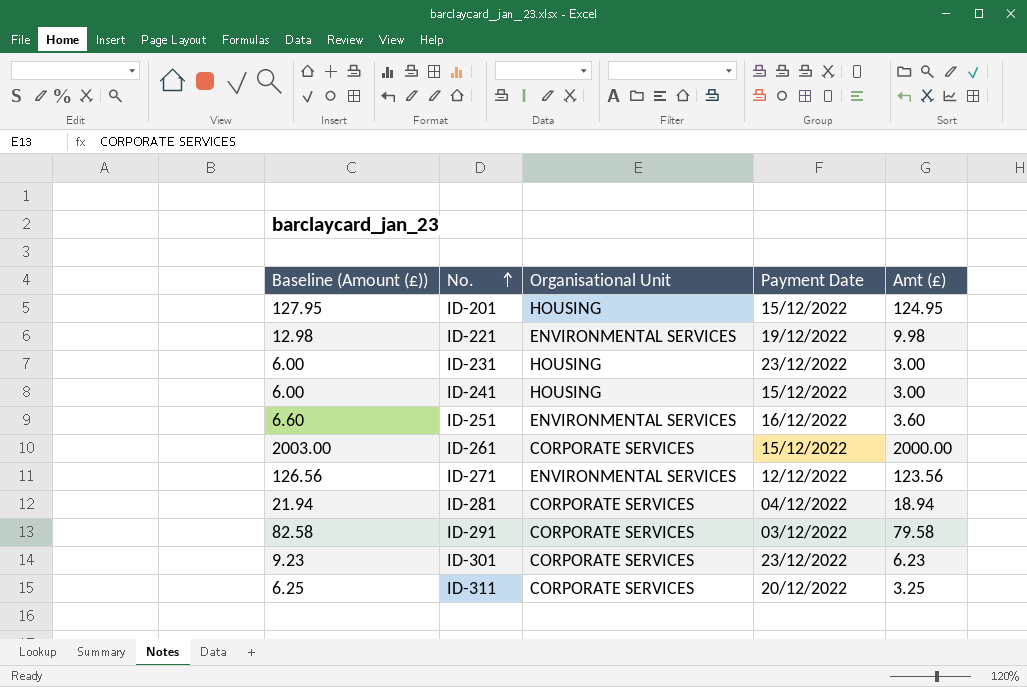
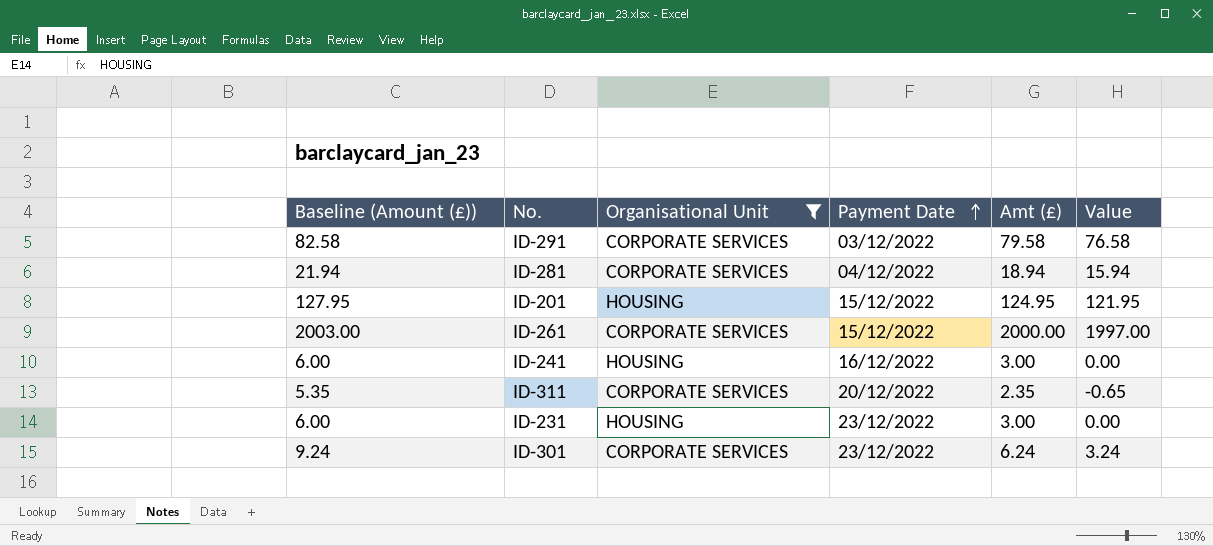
filter: none -> Organisational Unit != ENVIRONMENTAL SERVICES
row order: No. ascending -> Payment Date ascending
column Value | formula: none -> [Amt (£)] - 3
ID-241 | Payment Date: 15/12/2022 -> 16/12/2022
ID-311 | Baseline (Amount (£)): 6.25 -> 5.35
ID-311 | Amt (£): 3.25 -> 2.35
ID-301 | Baseline (Amount (£)): 9.23 -> 9.24
ID-301 | Amt (£): 6.23 -> 6.24

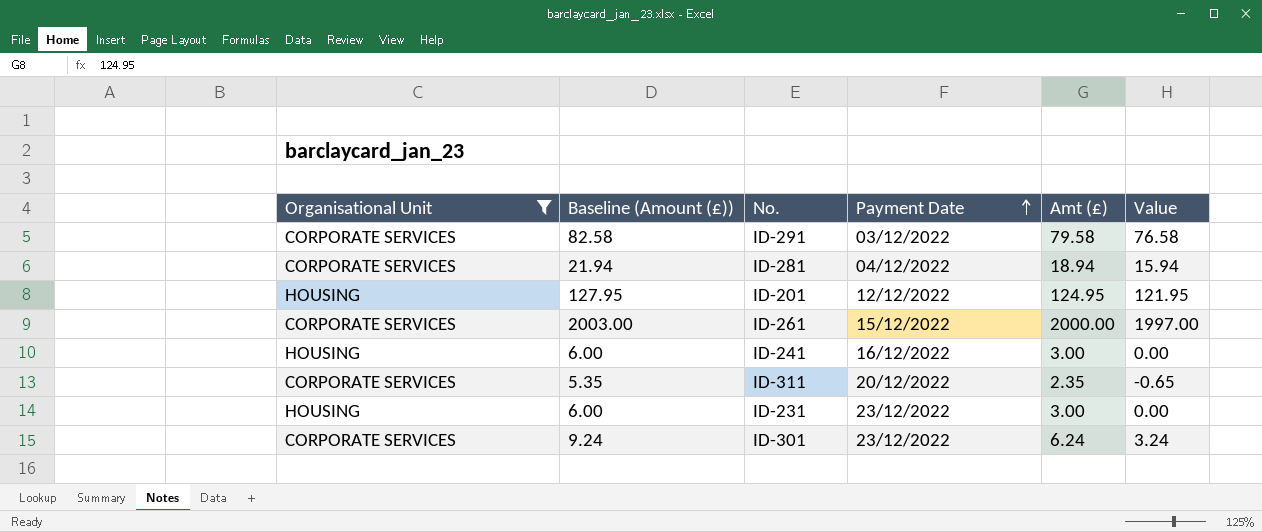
column Organisational Unit | position: 3 -> 1
ID-201 | Payment Date: 15/12/2022 -> 12/12/2022

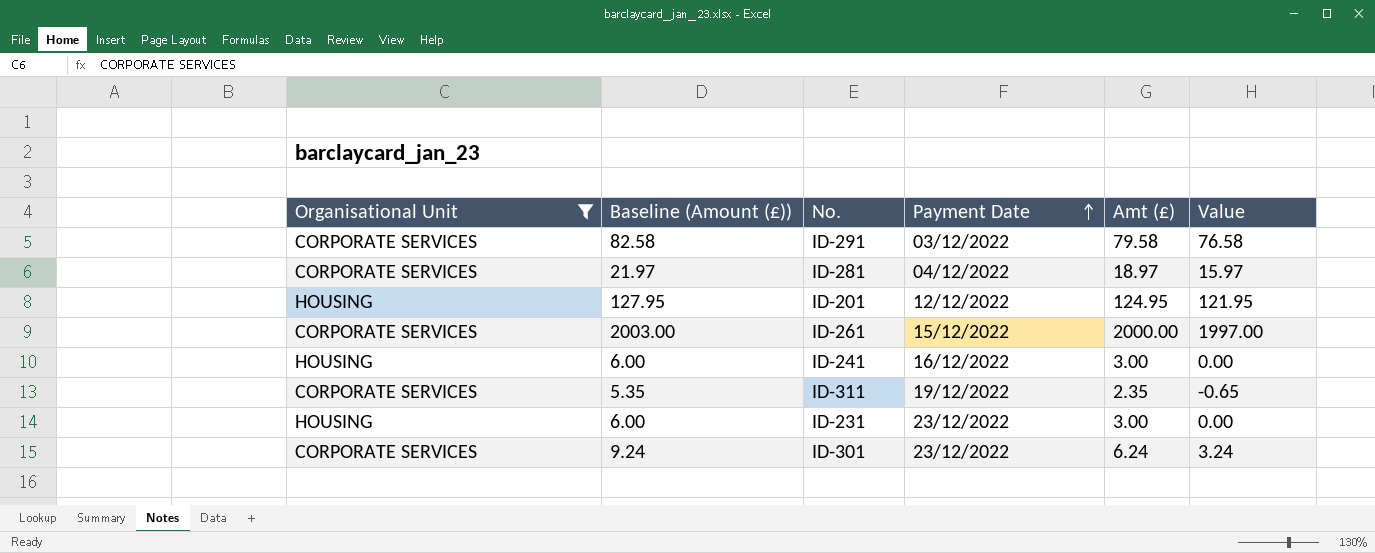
ID-281 | Baseline (Amount (£)): 21.94 -> 21.97
ID-281 | Amt (£): 18.94 -> 18.97
ID-281 | Value: 15.94 -> 15.97
ID-311 | Payment Date: 20/12/2022 -> 19/12/2022

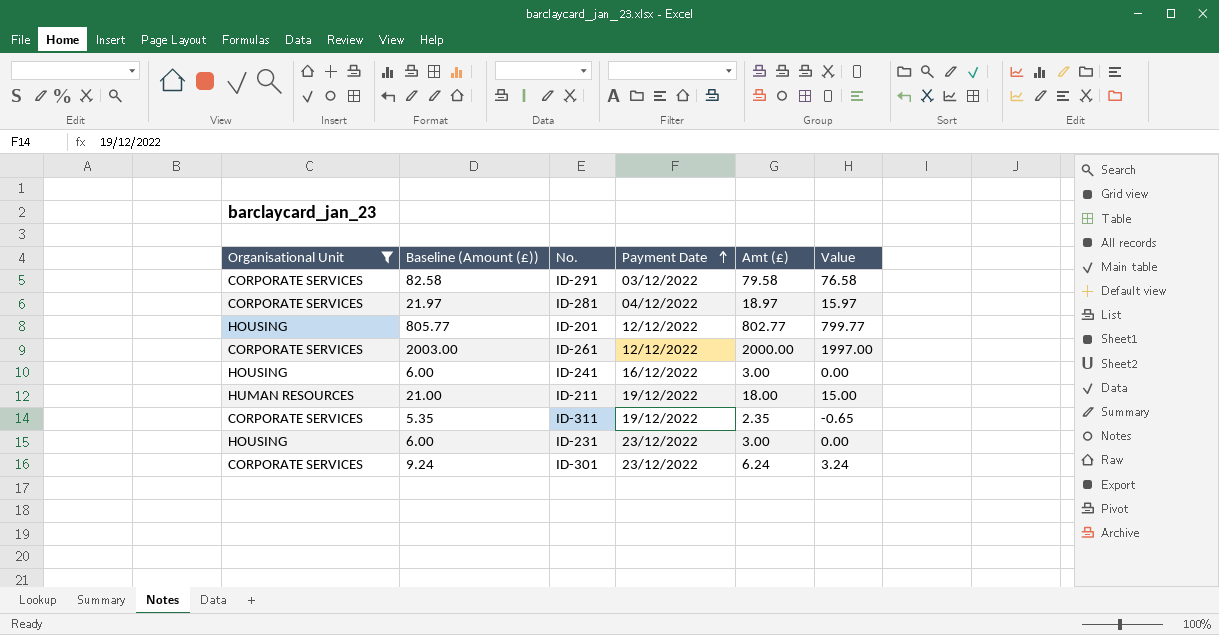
ID-201 | Baseline (Amount (£)): 127.95 -> 805.77
ID-201 | Amt (£): 124.95 -> 802.77
ID-201 | Value: 121.95 -> 799.77
ID-261 | Payment Date: 15/12/2022 -> 12/12/2022
row ID-211: none -> HUMAN RESOURCES | 21.00 | 19/12/2022 | 18.00 | 15.00

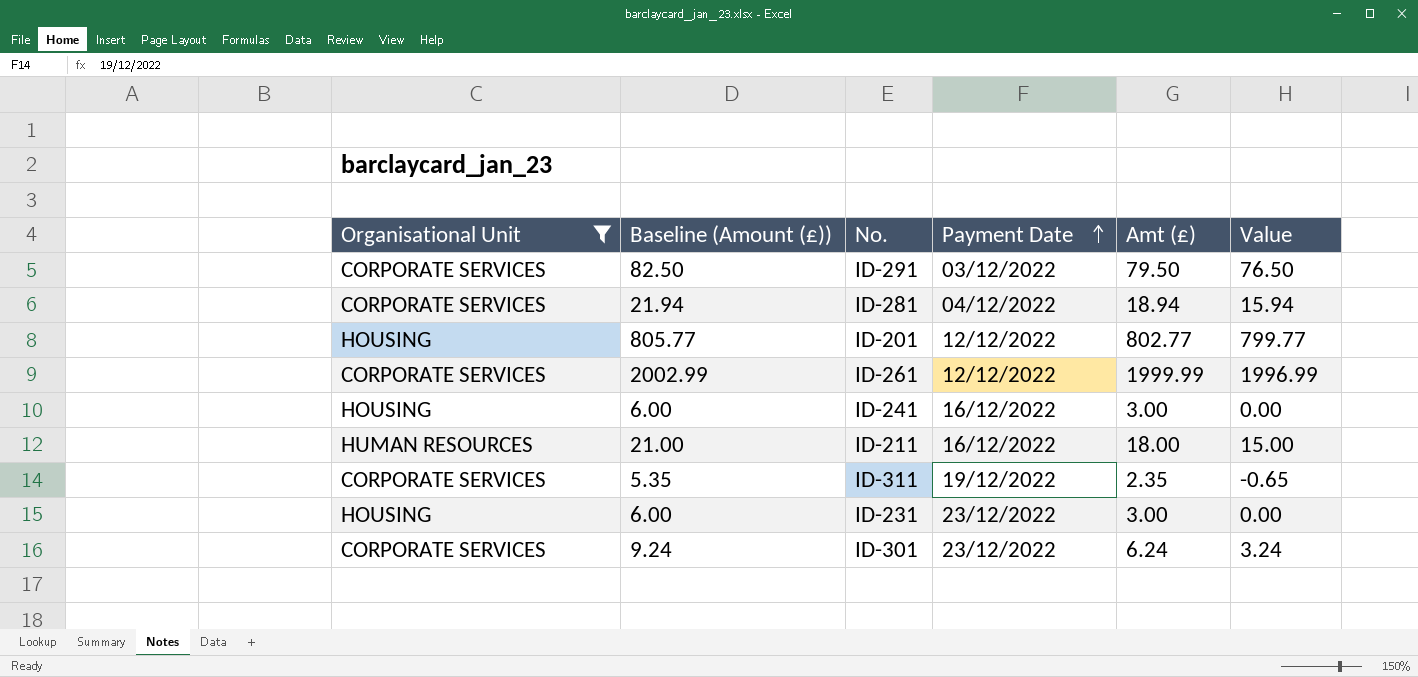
ID-291 | Baseline (Amount (£)): 82.58 -> 82.50
ID-291 | Amt (£): 79.58 -> 79.50
ID-291 | Value: 76.58 -> 76.50
ID-281 | Baseline (Amount (£)): 21.97 -> 21.94
ID-281 | Amt (£): 18.97 -> 18.94
ID-281 | Value: 15.97 -> 15.94
ID-261 | Baseline (Amount (£)): 2003.00 -> 2002.99
ID-261 | Amt (£): 2000.00 -> 1999.99
ID-261 | Value: 1997.00 -> 1996.99
ID-211 | Payment Date: 19/12/2022 -> 16/12/2022

